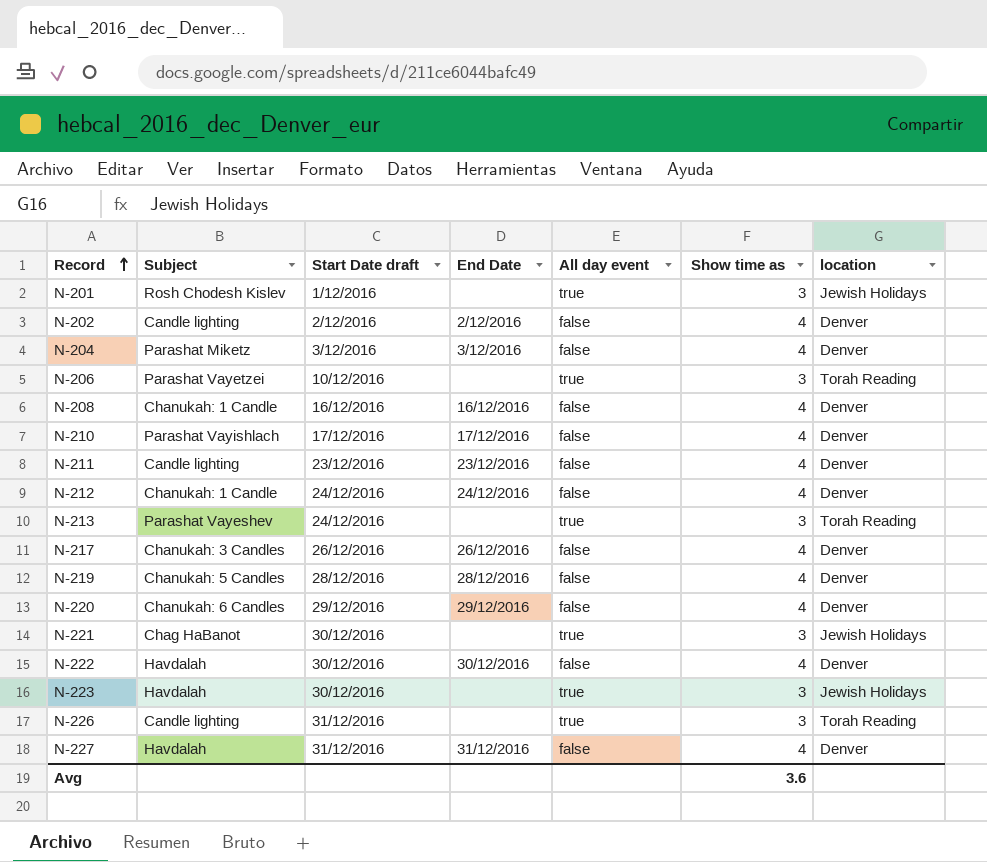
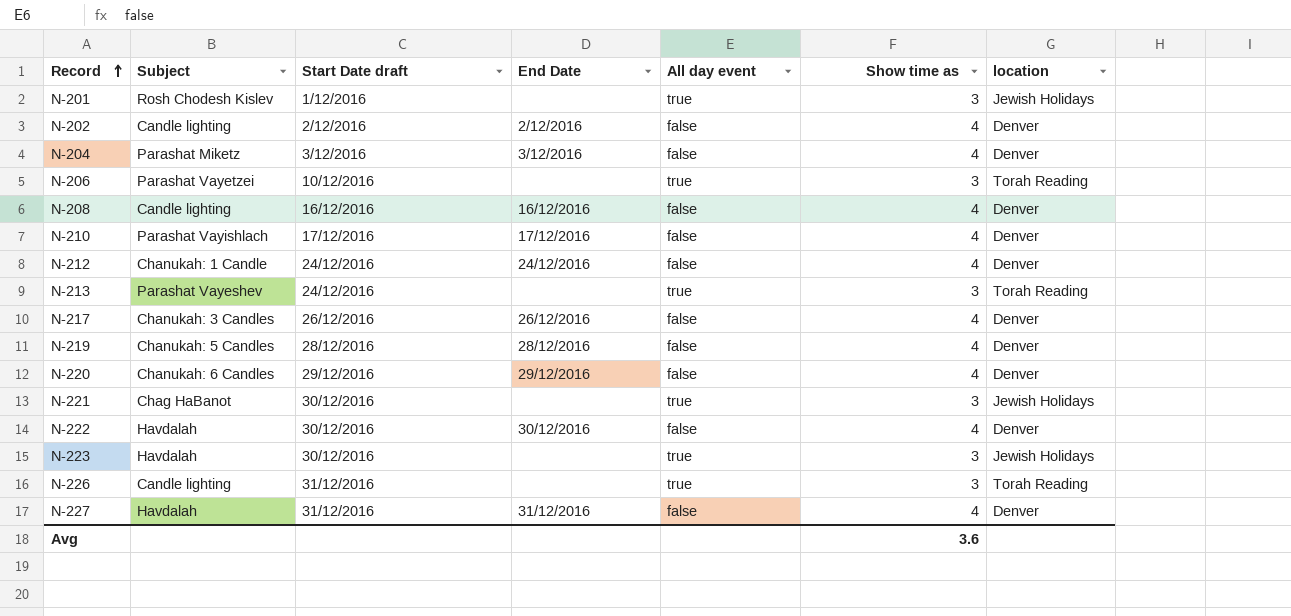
row N-211: Candle lighting | 23/12/2016 | 23/12/2016 | false | 4 | Denver -> none
N-208 | Subject: Chanukah: 1 Candle -> Candle lighting

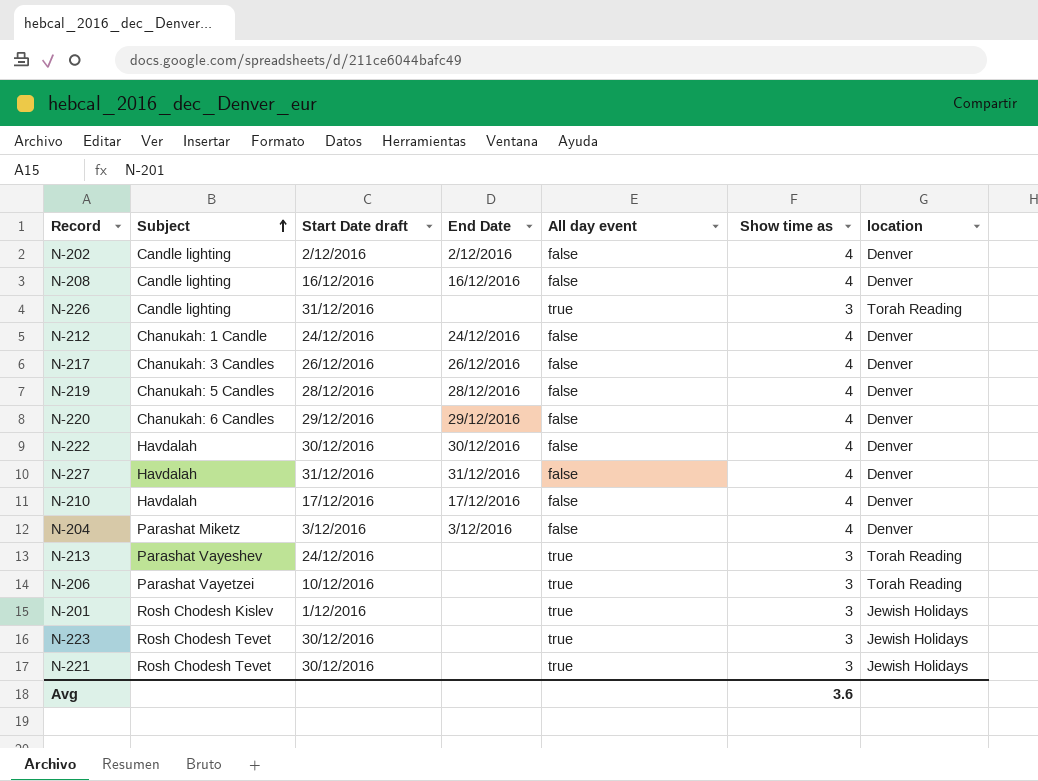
row order: Record ascending -> Subject ascending
N-210 | Subject: Parashat Vayishlach -> Havdalah
N-223 | Subject: Havdalah -> Rosh Chodesh Tevet
N-221 | Subject: Chag HaBanot -> Rosh Chodesh Tevet

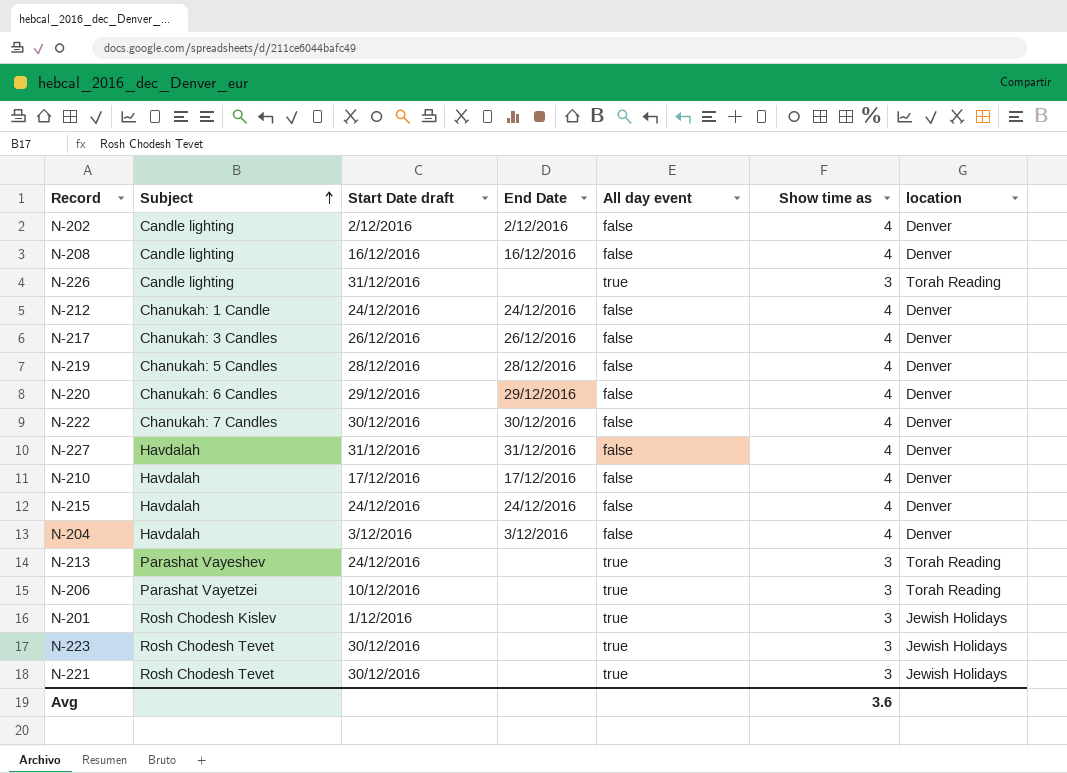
N-222 | Subject: Havdalah -> Chanukah: 7 Candles
row N-215: none -> Havdalah | 24/12/2016 | 24/12/2016 | false | 4 | Denver
N-204 | Subject: Parashat Miketz -> Havdalah

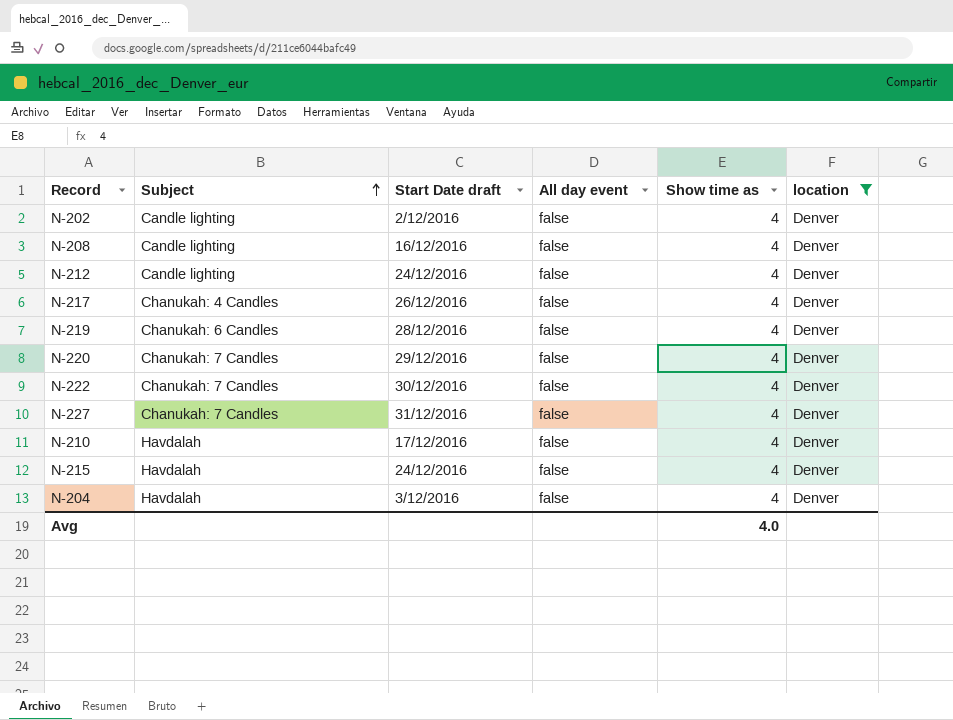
filter: none -> location = Denver
column End Date | position: 4 -> none
N-212 | Subject: Chanukah: 1 Candle -> Candle lighting
N-217 | Subject: Chanukah: 3 Candles -> Chanukah: 4 Candles
N-219 | Subject: Chanukah: 5 Candles -> Chanukah: 6 Candles
N-220 | Subject: Chanukah: 6 Candles -> Chanukah: 7 Candles
N-227 | Subject: Havdalah -> Chanukah: 7 Candles
Avg | Show time as: 3.6 -> 4.0

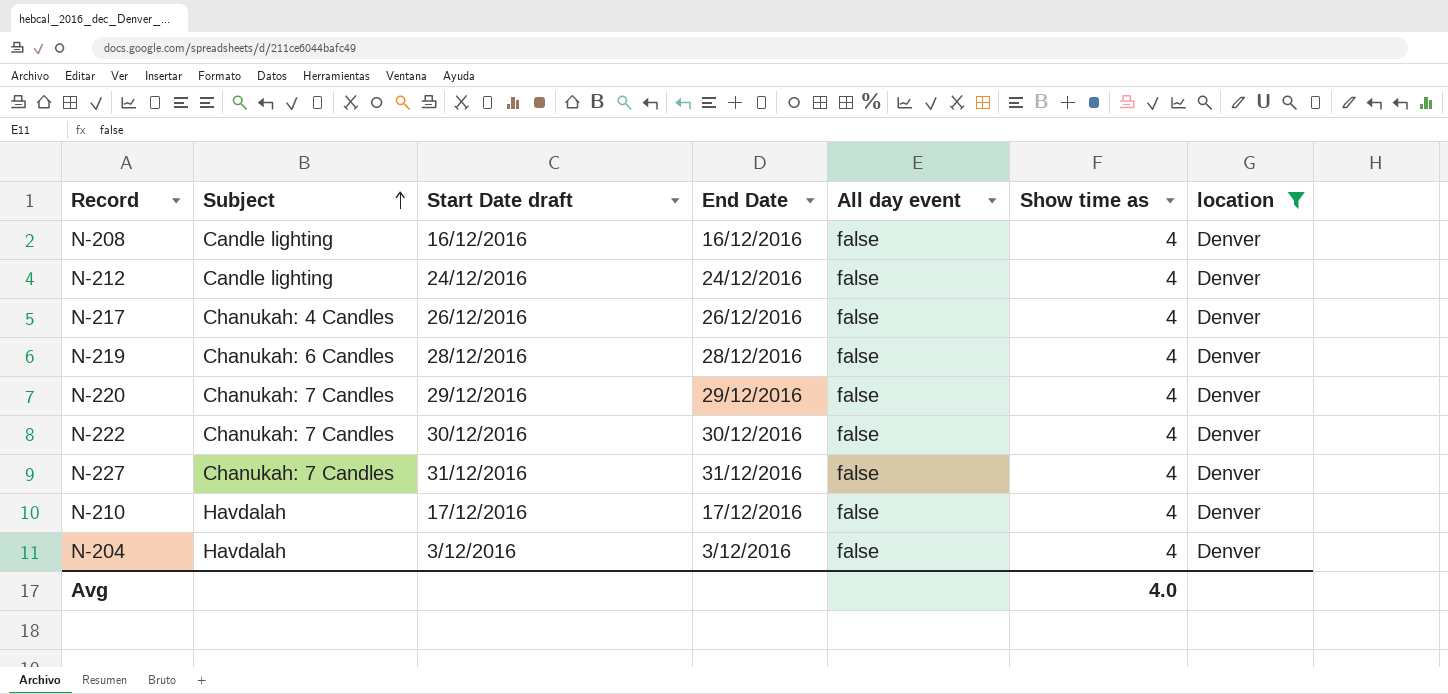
column End Date | position: none -> 4
row N-202: Candle lighting | 2/12/2016 | false | 4 | Denver -> none
row N-215: Havdalah | 24/12/2016 | false | 4 | Denver -> none

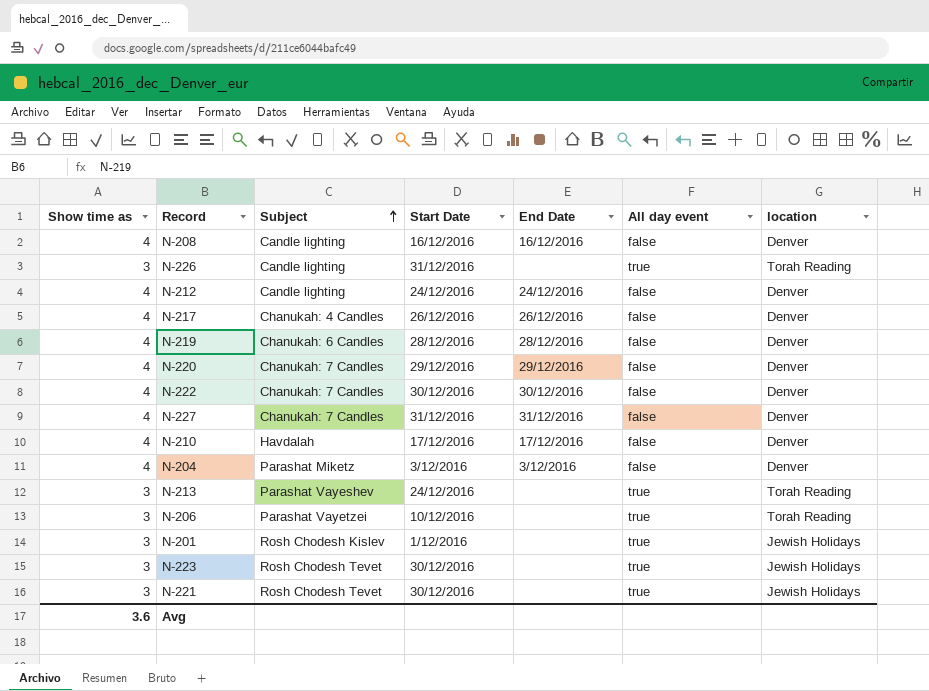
filter: location = Denver -> none
column Show time as | position: 6 -> 1
column name: Start Date draft -> Start Date
N-204 | Subject: Havdalah -> Parashat Miketz
Avg | Show time as: 4.0 -> 3.6

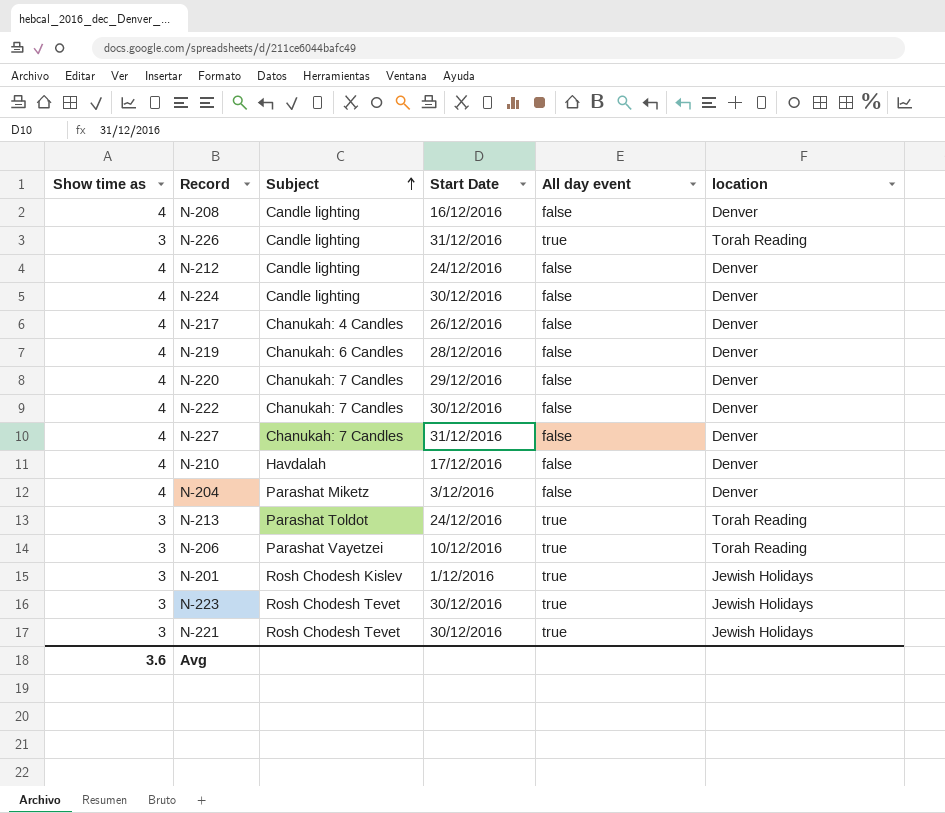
column End Date | position: 5 -> none
row N-224: none -> 4 | Candle lighting | 30/12/2016 | false | Denver
N-213 | Subject: Parashat Vayeshev -> Parashat Toldot

